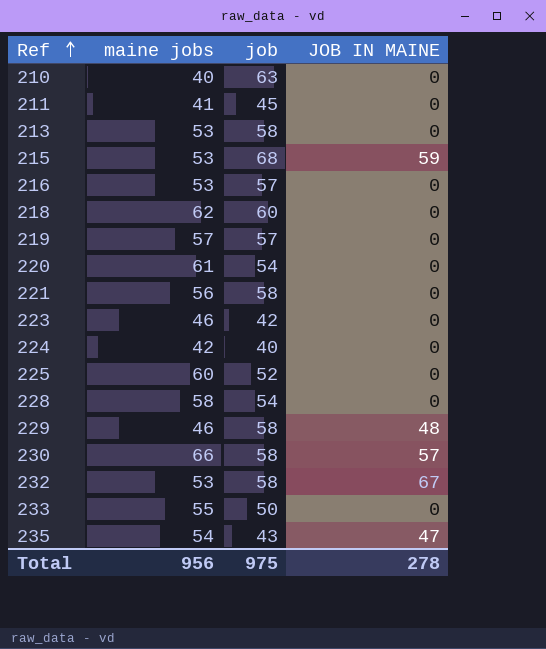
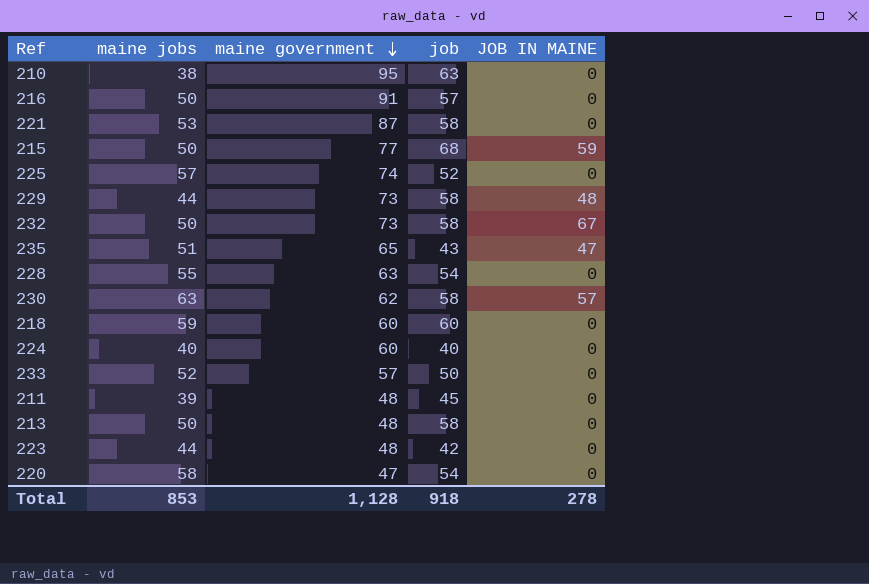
row order: Ref ascending -> maine government descending
column maine government | position: none -> 3
row 219: 57 | 57 | 0 -> none
210 | maine jobs: 40 -> 38
216 | maine jobs: 53 -> 50
221 | maine jobs: 56 -> 53
215 | maine jobs: 53 -> 50
225 | maine jobs: 60 -> 57
229 | maine jobs: 46 -> 44
232 | maine jobs: 53 -> 50
235 | maine jobs: 54 -> 51
228 | maine jobs: 58 -> 55
230 | maine jobs: 66 -> 63
218 | maine jobs: 62 -> 59
224 | maine jobs: 42 -> 40
233 | maine jobs: 55 -> 52
211 | maine jobs: 41 -> 39
213 | maine jobs: 53 -> 50
223 | maine jobs: 46 -> 44
220 | maine jobs: 61 -> 58
Total | maine jobs: 956 -> 853
Total | job: 975 -> 918

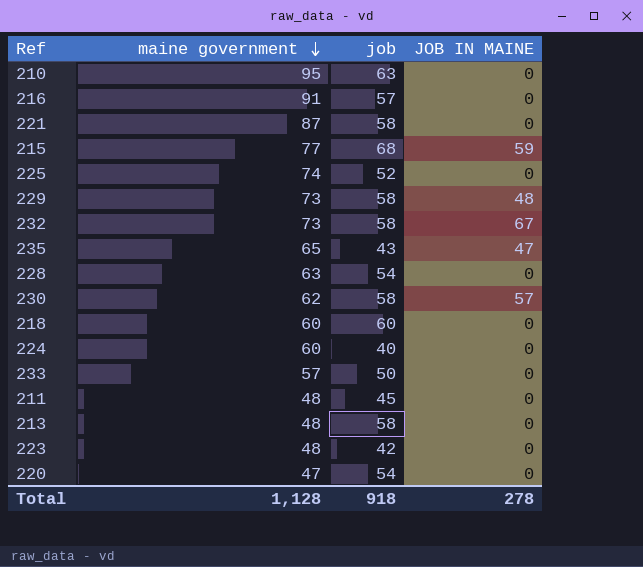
column maine jobs | position: 2 -> none

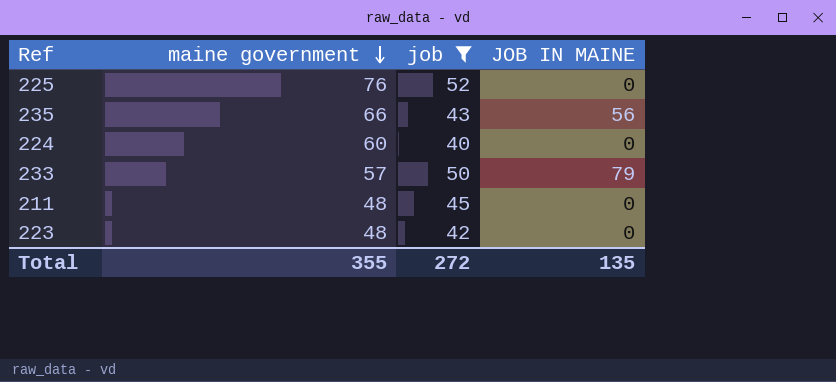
filter: none -> job <= 52
225 | maine government: 74 -> 76
235 | maine government: 65 -> 66
235 | JOB IN MAINE: 47 -> 56
233 | JOB IN MAINE: 0 -> 79
Total | maine government: 1,128 -> 355
Total | job: 918 -> 272
Total | JOB IN MAINE: 278 -> 135

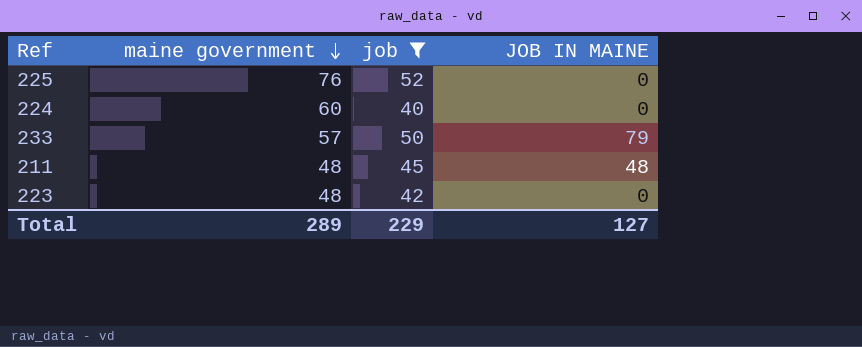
row 235: 66 | 43 | 56 -> none
211 | JOB IN MAINE: 0 -> 48
Total | maine government: 355 -> 289
Total | job: 272 -> 229
Total | JOB IN MAINE: 135 -> 127

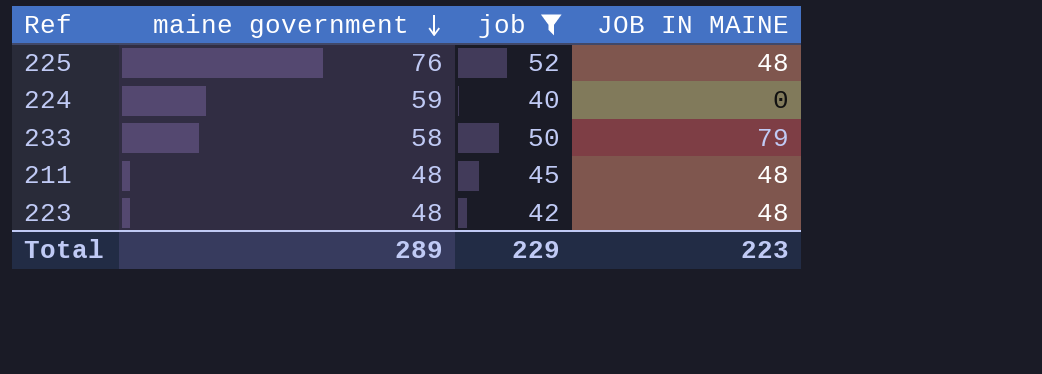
225 | JOB IN MAINE: 0 -> 48
224 | maine government: 60 -> 59
233 | maine government: 57 -> 58
223 | JOB IN MAINE: 0 -> 48
Total | JOB IN MAINE: 127 -> 223

